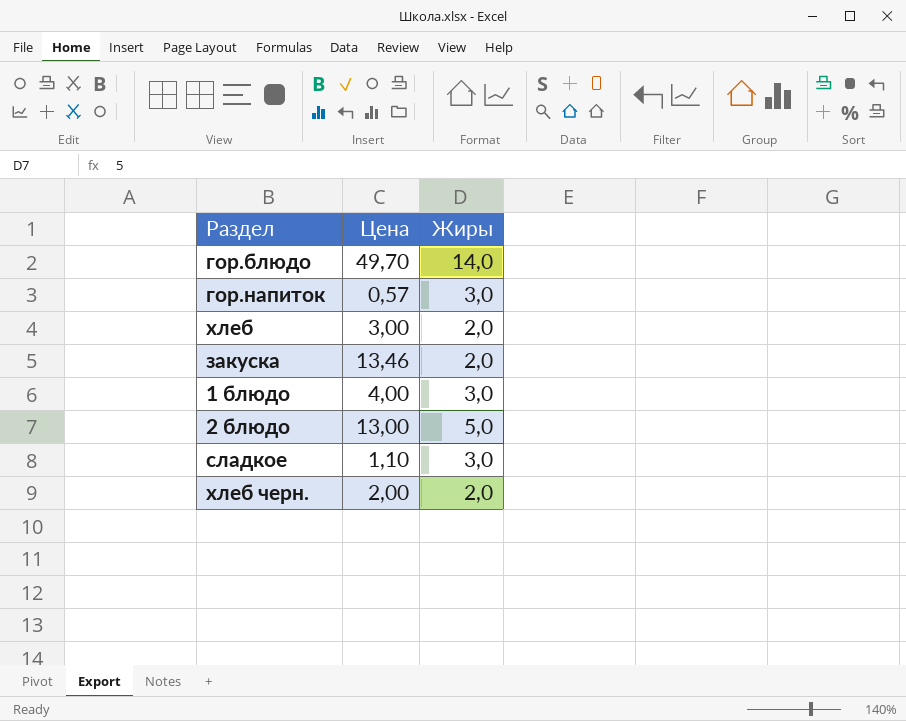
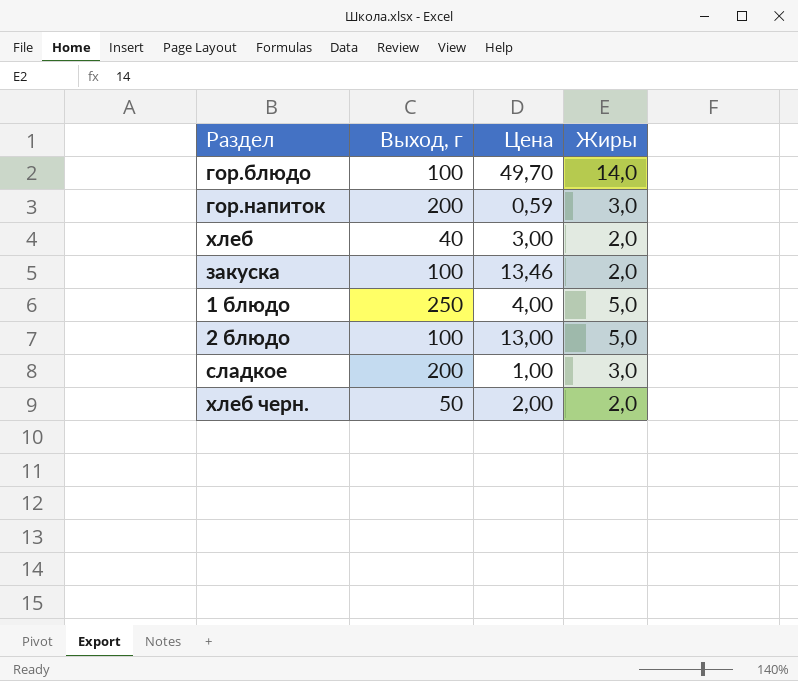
column Выход, г | position: none -> 2
гор.напиток | Цена: 0,57 -> 0,59
1 блюдо | Жиры: 3,0 -> 5,0
сладкое | Цена: 1,10 -> 1,00

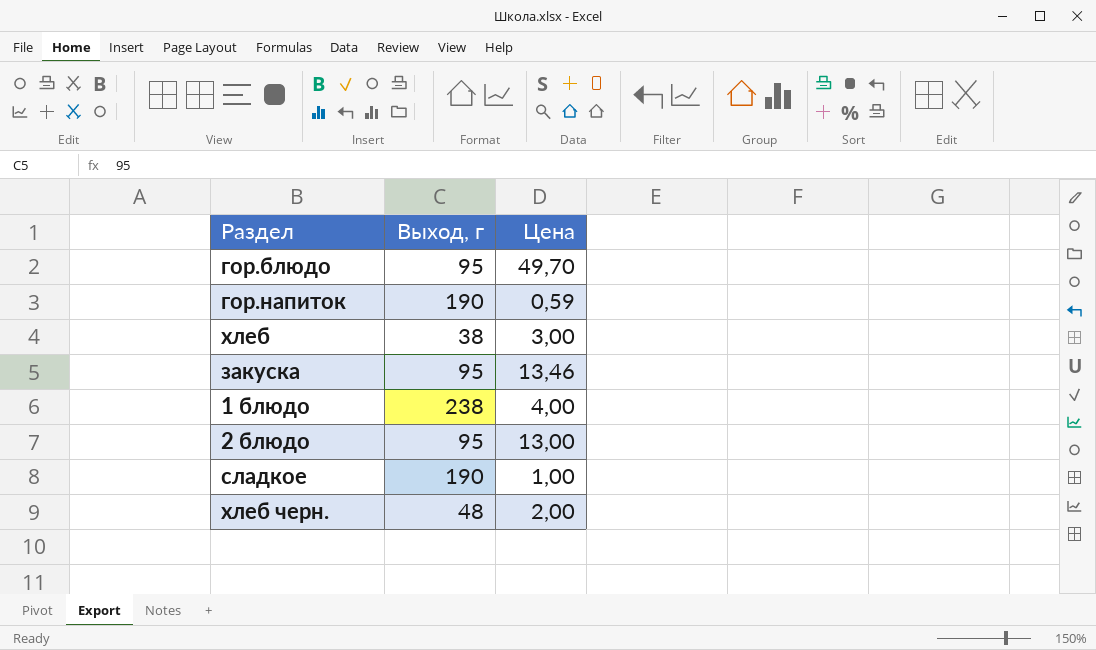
column Жиры | position: 4 -> none
гор.блюдо | Выход, г: 100 -> 95
гор.напиток | Выход, г: 200 -> 190
хлеб | Выход, г: 40 -> 38
закуска | Выход, г: 100 -> 95
1 блюдо | Выход, г: 250 -> 238
2 блюдо | Выход, г: 100 -> 95
сладкое | Выход, г: 200 -> 190
хлеб черн. | Выход, г: 50 -> 48

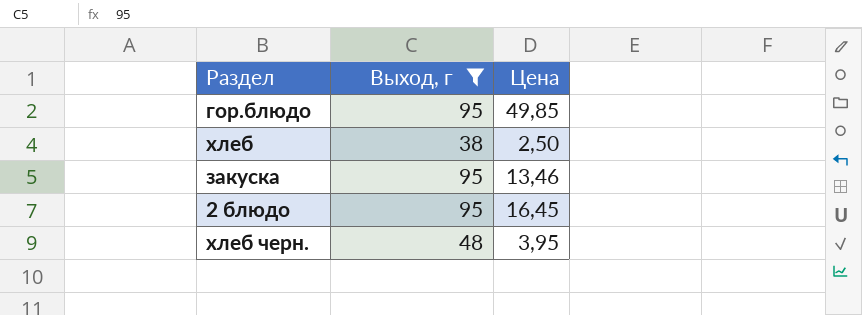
filter: none -> Выход, г <= 95
гор.блюдо | Цена: 49,70 -> 49,85
хлеб | Цена: 3,00 -> 2,50
2 блюдо | Цена: 13,00 -> 16,45
хлеб черн. | Цена: 2,00 -> 3,95

